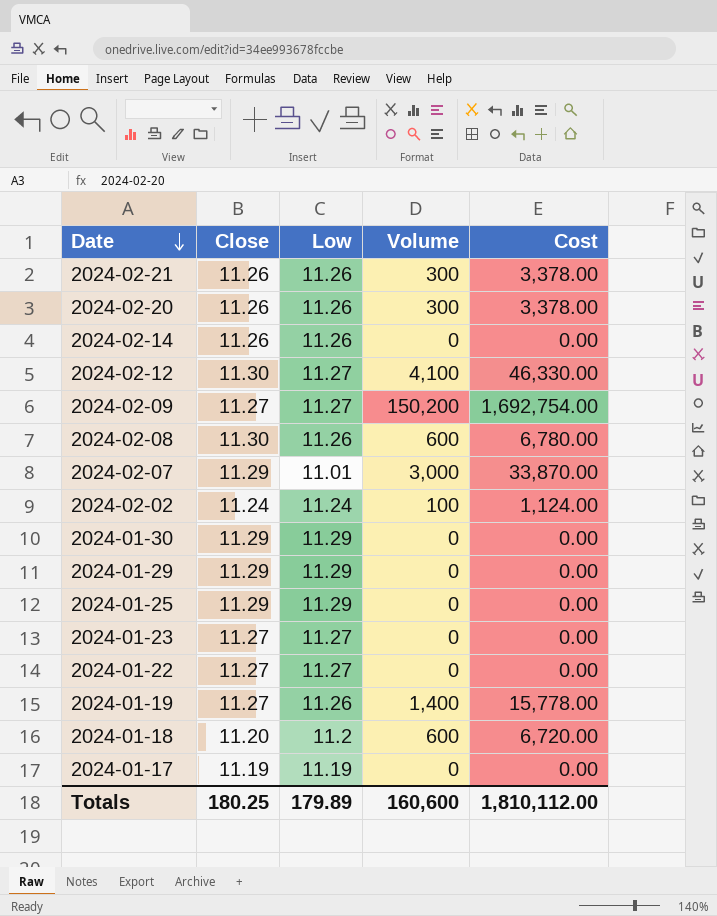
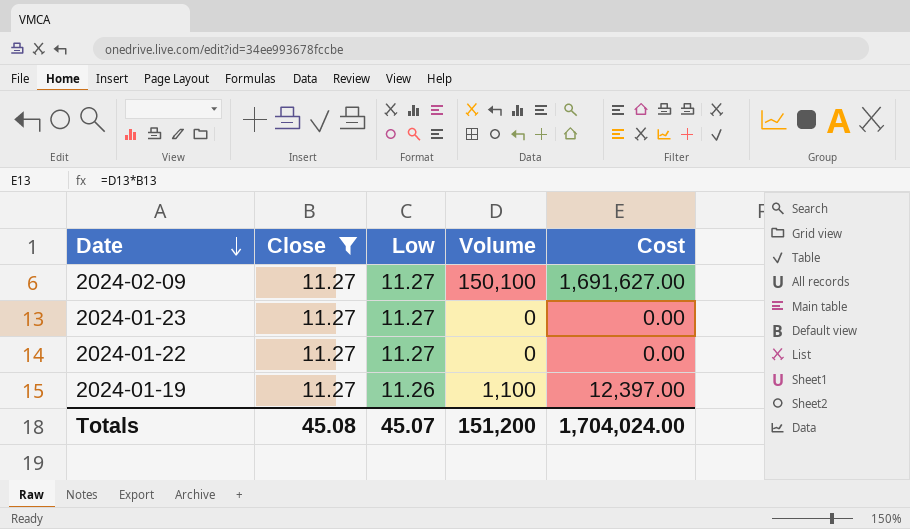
filter: none -> Close = 11.27
2024-02-09 | Volume: 150,200 -> 150,100
2024-02-09 | Cost: 1,692,754.00 -> 1,691,627.00
2024-01-19 | Volume: 1,400 -> 1,100
2024-01-19 | Cost: 15,778.00 -> 12,397.00
Totals | Close: 180.25 -> 45.08
Totals | Low: 179.89 -> 45.07
Totals | Volume: 160,600 -> 151,200
Totals | Cost: 1,810,112.00 -> 1,704,024.00

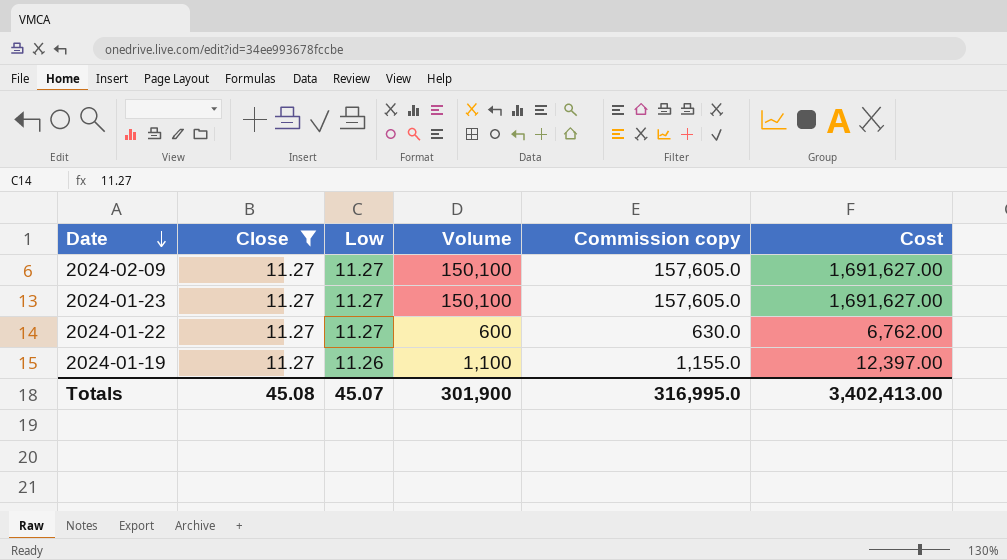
column Commission copy | formula: none -> [Volume] * 1.05
2024-01-23 | Volume: 0 -> 150,100
2024-01-23 | Cost: 0.00 -> 1,691,627.00
2024-01-22 | Volume: 0 -> 600
2024-01-22 | Cost: 0.00 -> 6,762.00
Totals | Volume: 151,200 -> 301,900
Totals | Cost: 1,704,024.00 -> 3,402,413.00

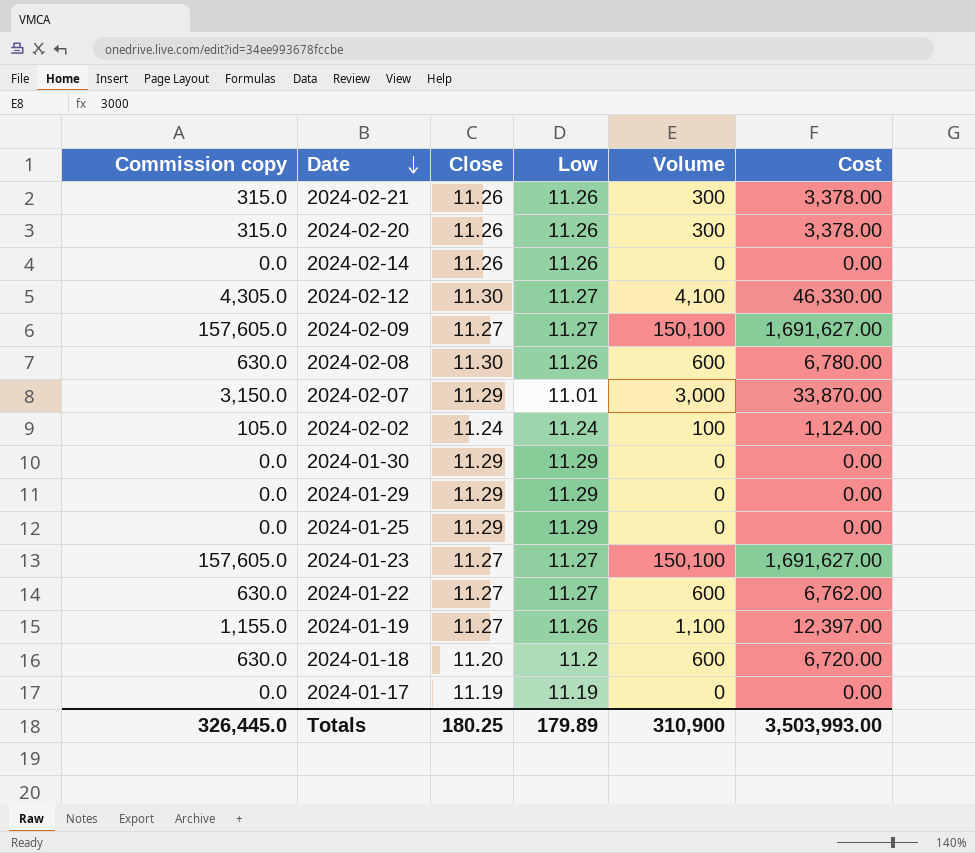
filter: Close = 11.27 -> none
column Commission copy | position: 5 -> 1
Totals | Commission copy: 316,995.0 -> 326,445.0
Totals | Close: 45.08 -> 180.25
Totals | Low: 45.07 -> 179.89
Totals | Volume: 301,900 -> 310,900
Totals | Cost: 3,402,413.00 -> 3,503,993.00

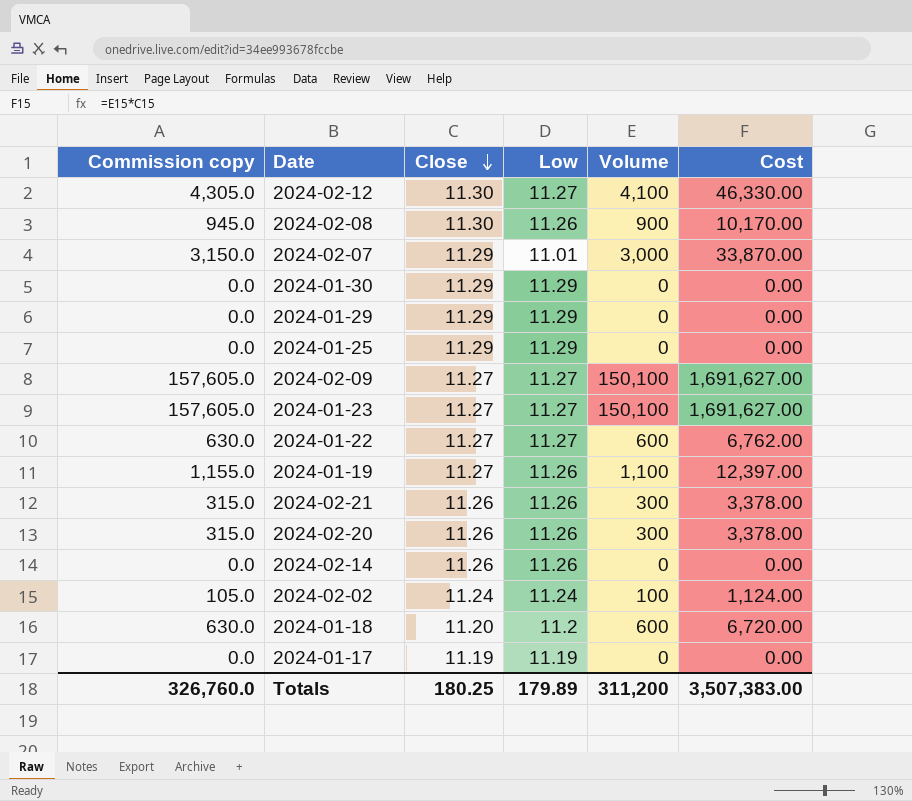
row order: Date descending -> Close descending
2024-02-08 | Commission copy: 630.0 -> 945.0
2024-02-08 | Volume: 600 -> 900
2024-02-08 | Cost: 6,780.00 -> 10,170.00
Totals | Commission copy: 326,445.0 -> 326,760.0
Totals | Volume: 310,900 -> 311,200
Totals | Cost: 3,503,993.00 -> 3,507,383.00

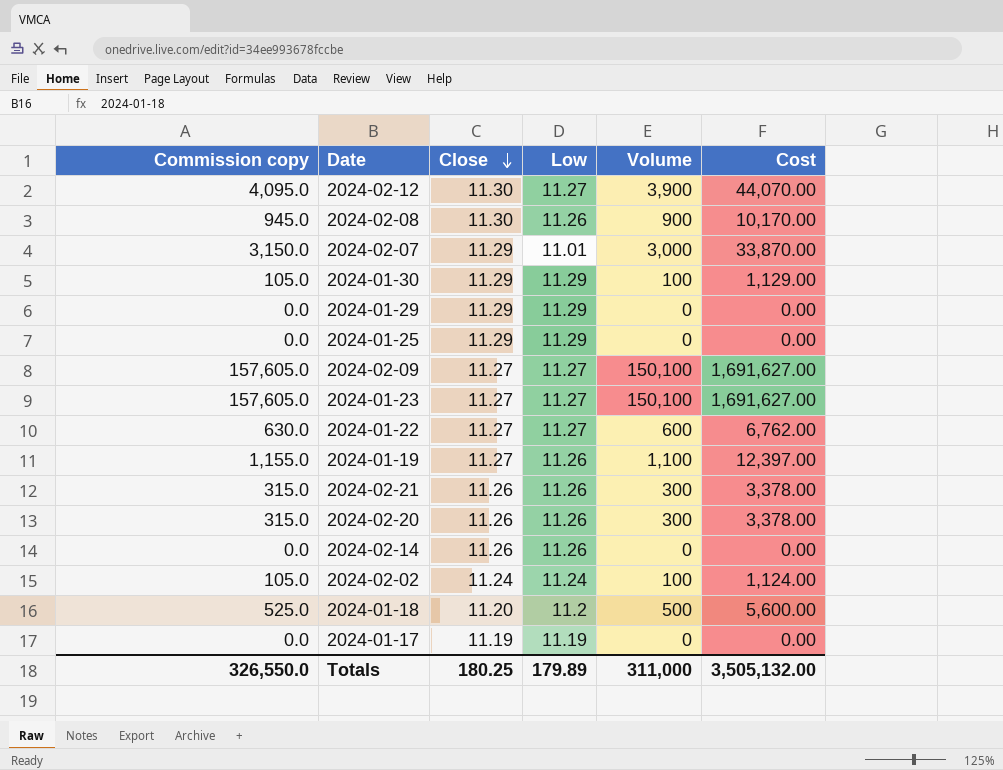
2024-02-12 | Commission copy: 4,305.0 -> 4,095.0
2024-02-12 | Volume: 4,100 -> 3,900
2024-02-12 | Cost: 46,330.00 -> 44,070.00
2024-01-30 | Commission copy: 0.0 -> 105.0
2024-01-30 | Volume: 0 -> 100
2024-01-30 | Cost: 0.00 -> 1,129.00
2024-01-18 | Commission copy: 630.0 -> 525.0
2024-01-18 | Volume: 600 -> 500
2024-01-18 | Cost: 6,720.00 -> 5,600.00
Totals | Commission copy: 326,760.0 -> 326,550.0
Totals | Volume: 311,200 -> 311,000
Totals | Cost: 3,507,383.00 -> 3,505,132.00

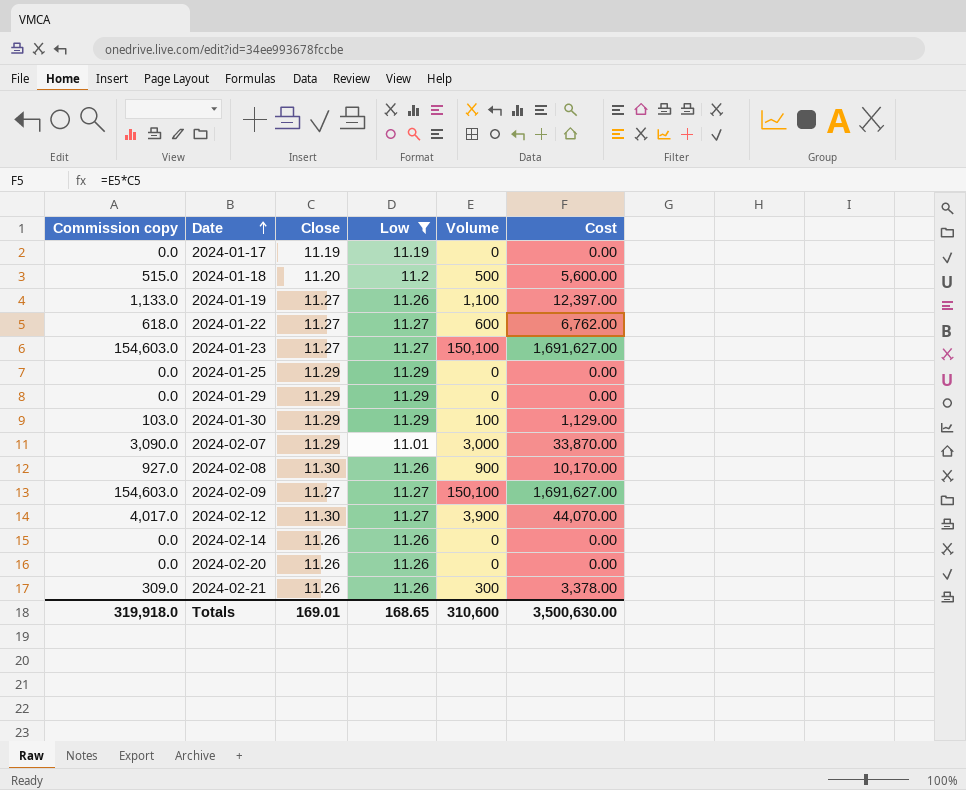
filter: none -> Low != 11.24
row order: Close descending -> Date ascending
column Commission copy | formula: [Volume] * 1.05 -> [Volume] * 1.03
2024-02-20 | Volume: 300 -> 0
2024-02-20 | Cost: 3,378.00 -> 0.00
Totals | Commission copy: 326,550.0 -> 319,918.0
Totals | Close: 180.25 -> 169.01
Totals | Low: 179.89 -> 168.65
Totals | Volume: 311,000 -> 310,600
Totals | Cost: 3,505,132.00 -> 3,500,630.00

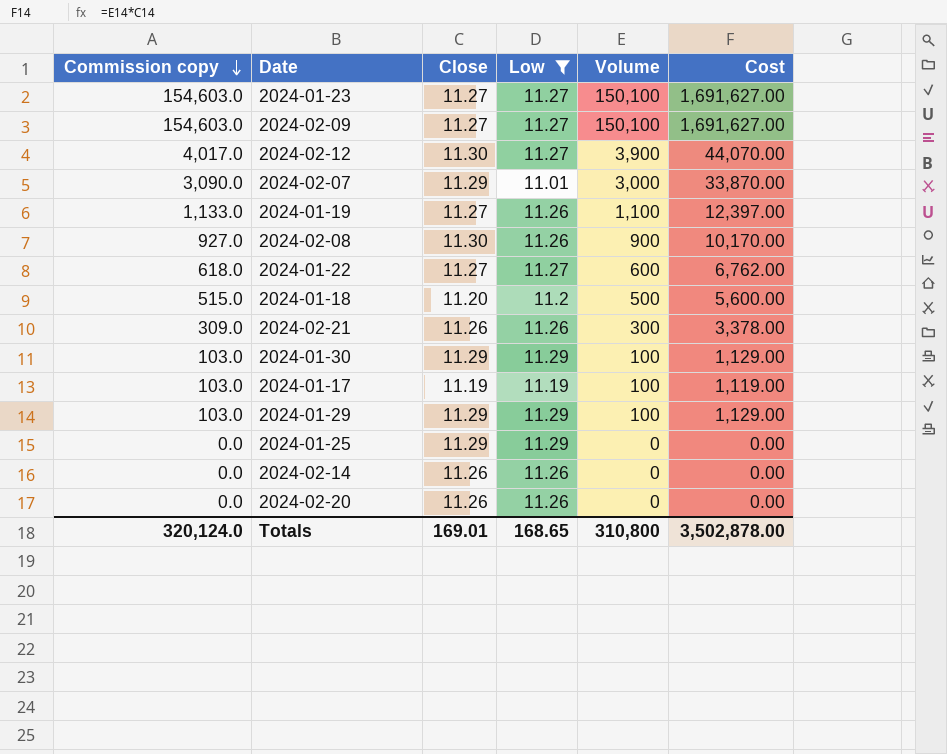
row order: Date ascending -> Commission copy descending
2024-01-17 | Commission copy: 0.0 -> 103.0
2024-01-17 | Volume: 0 -> 100
2024-01-17 | Cost: 0.00 -> 1,119.00
2024-01-29 | Commission copy: 0.0 -> 103.0
2024-01-29 | Volume: 0 -> 100
2024-01-29 | Cost: 0.00 -> 1,129.00
Totals | Commission copy: 319,918.0 -> 320,124.0
Totals | Volume: 310,600 -> 310,800
Totals | Cost: 3,500,630.00 -> 3,502,878.00

